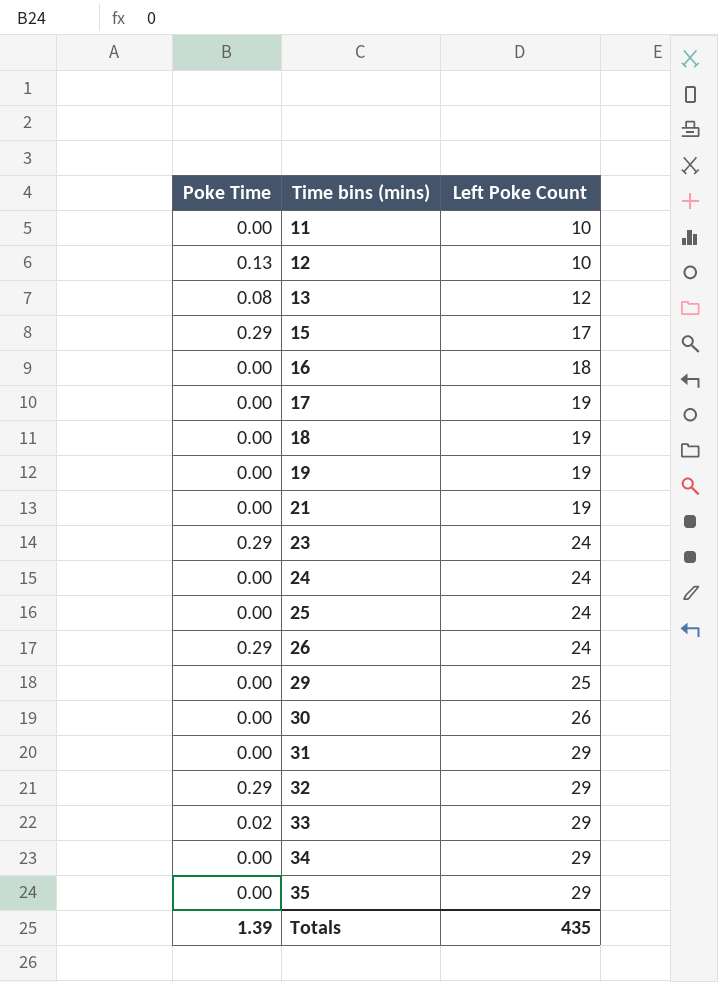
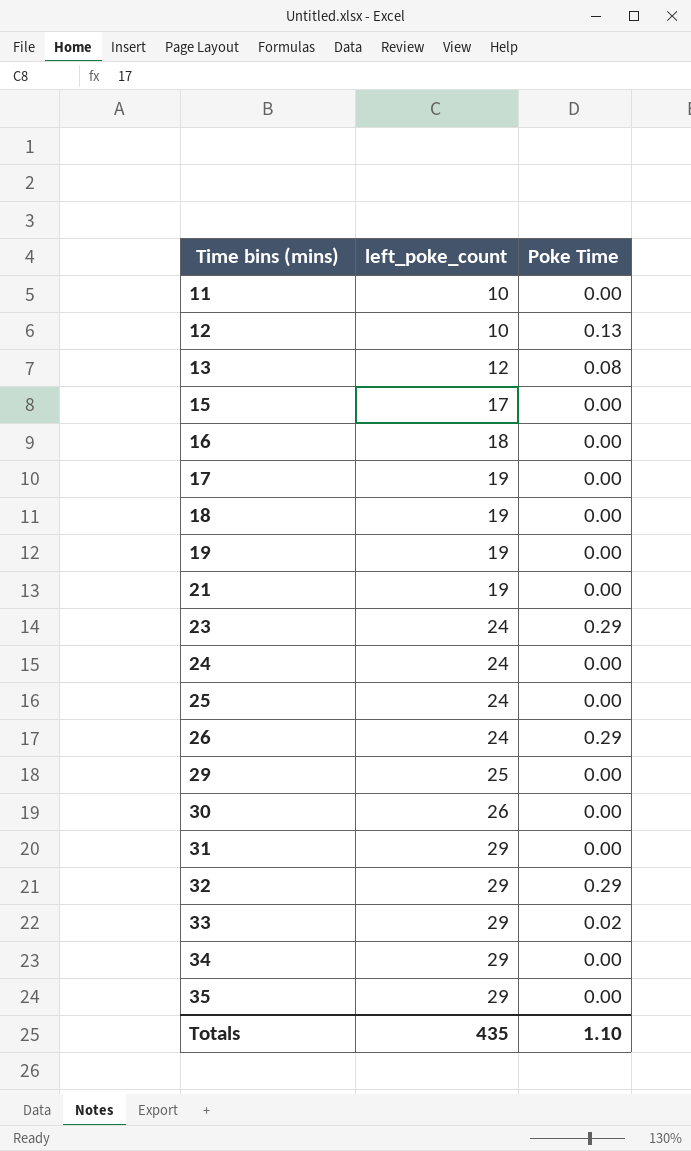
column name: Left Poke Count -> left_poke_count
column Poke Time | position: 1 -> 3
15 | Poke Time: 0.29 -> 0.00
Totals | Poke Time: 1.39 -> 1.10

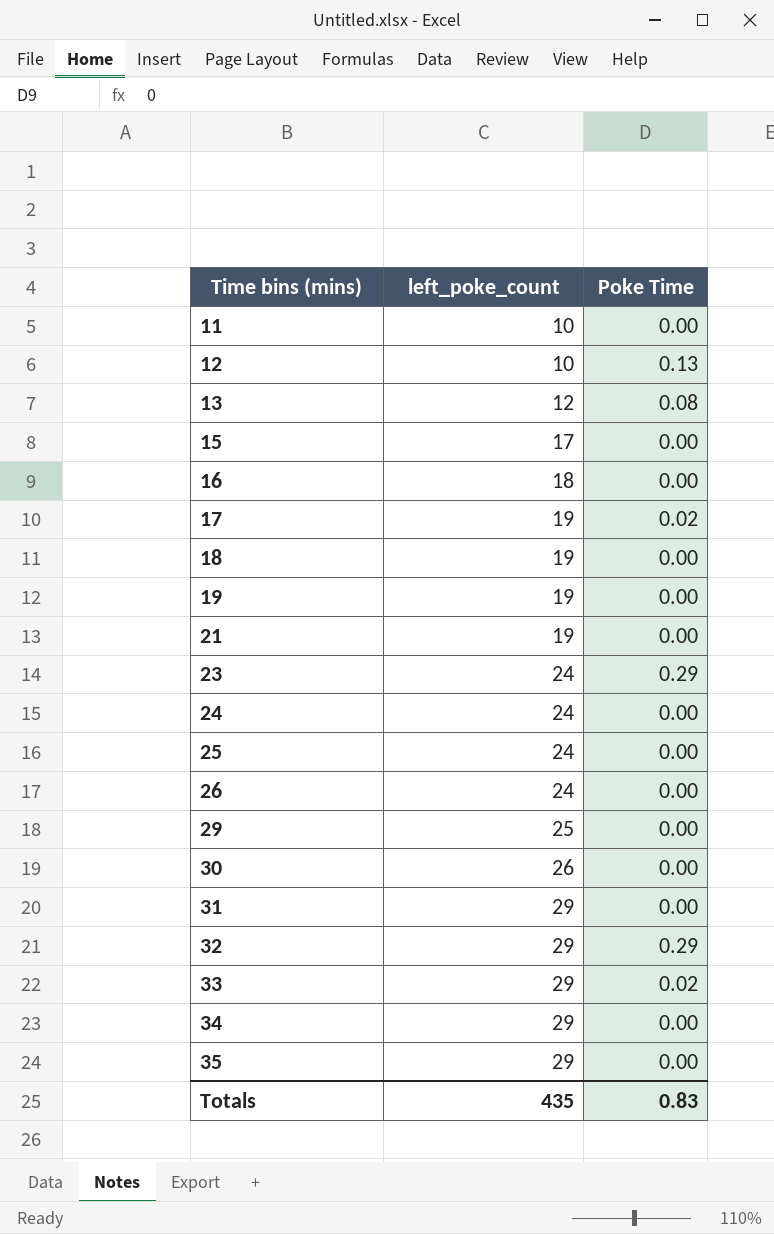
17 | Poke Time: 0.00 -> 0.02
26 | Poke Time: 0.29 -> 0.00
Totals | Poke Time: 1.10 -> 0.83

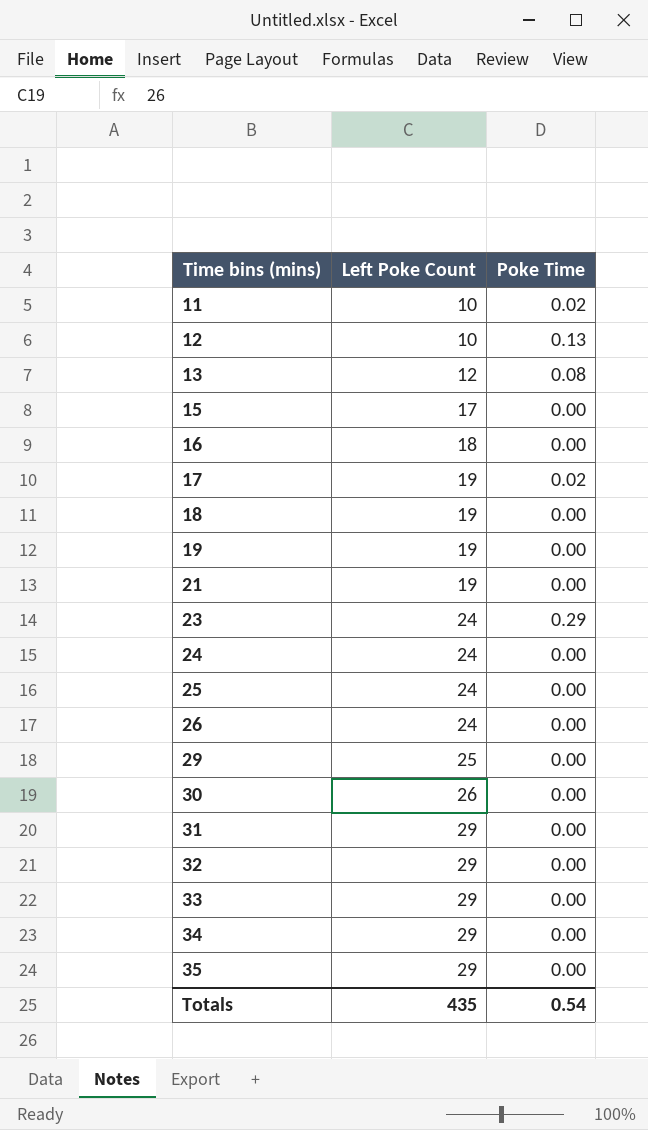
column name: left_poke_count -> Left Poke Count
11 | Poke Time: 0.00 -> 0.02
32 | Poke Time: 0.29 -> 0.00
33 | Poke Time: 0.02 -> 0.00
Totals | Poke Time: 0.83 -> 0.54

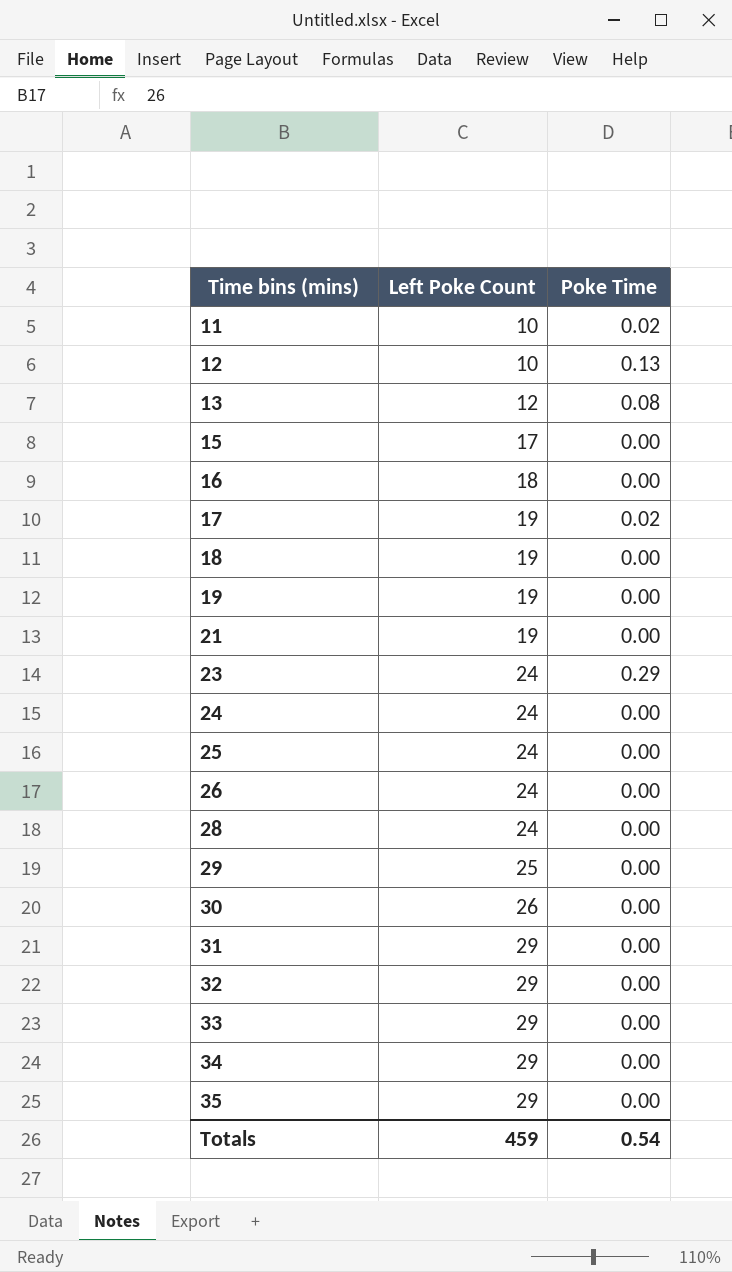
row 28: none -> 24 | 0.00
Totals | Left Poke Count: 435 -> 459

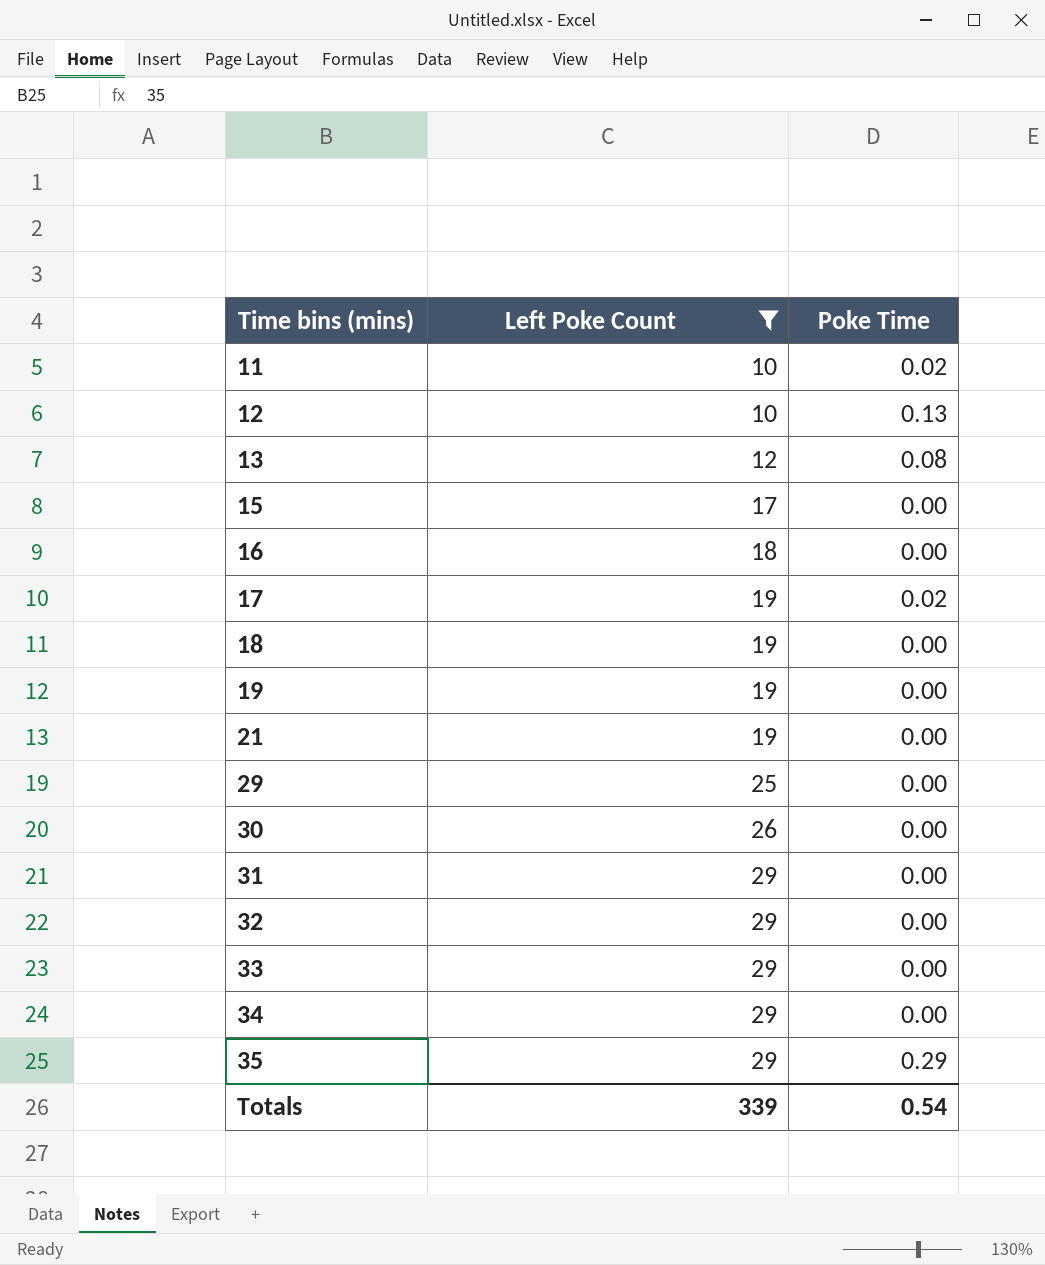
filter: none -> Left Poke Count != 24
35 | Poke Time: 0.00 -> 0.29
Totals | Left Poke Count: 459 -> 339

